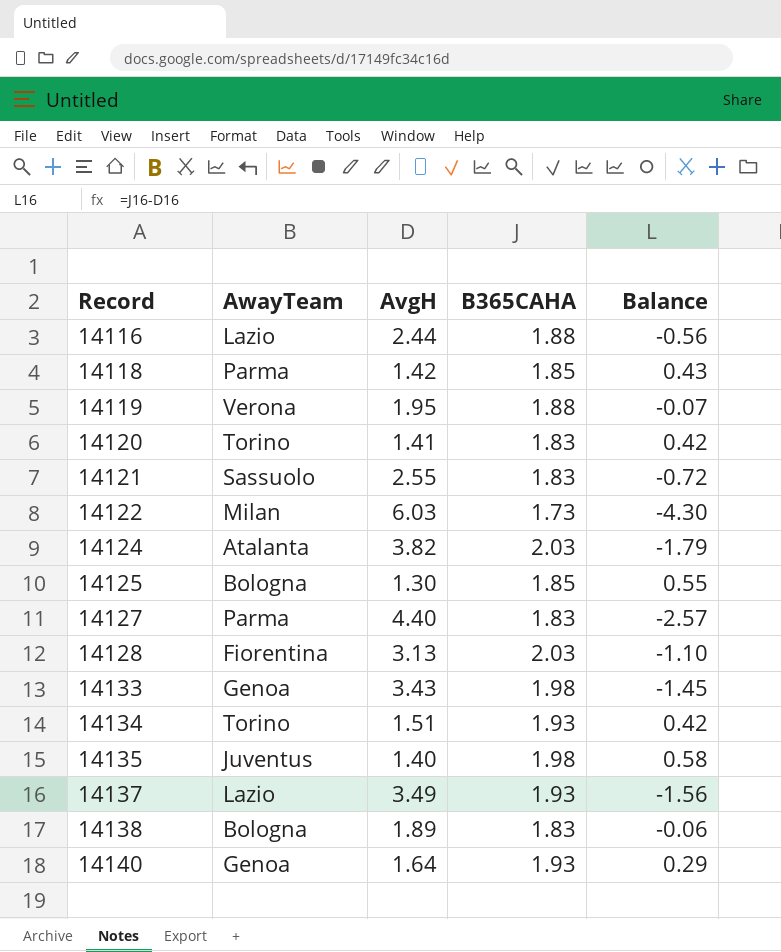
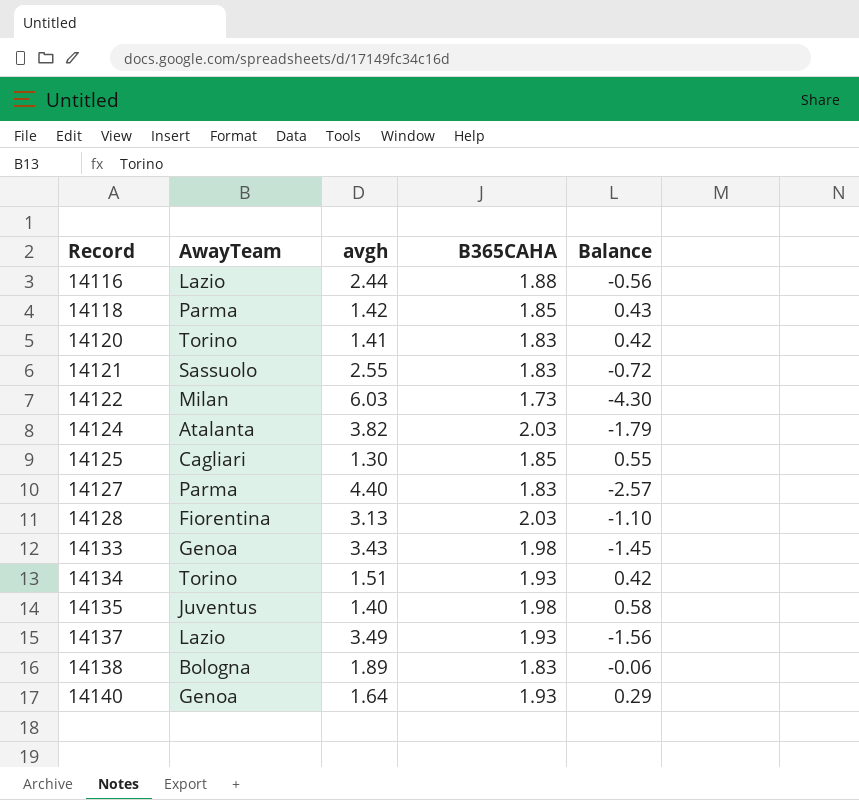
column name: AvgH -> avgh
row 14119: Verona | 1.95 | 1.88 | -0.07 -> none
14125 | AwayTeam: Bologna -> Cagliari

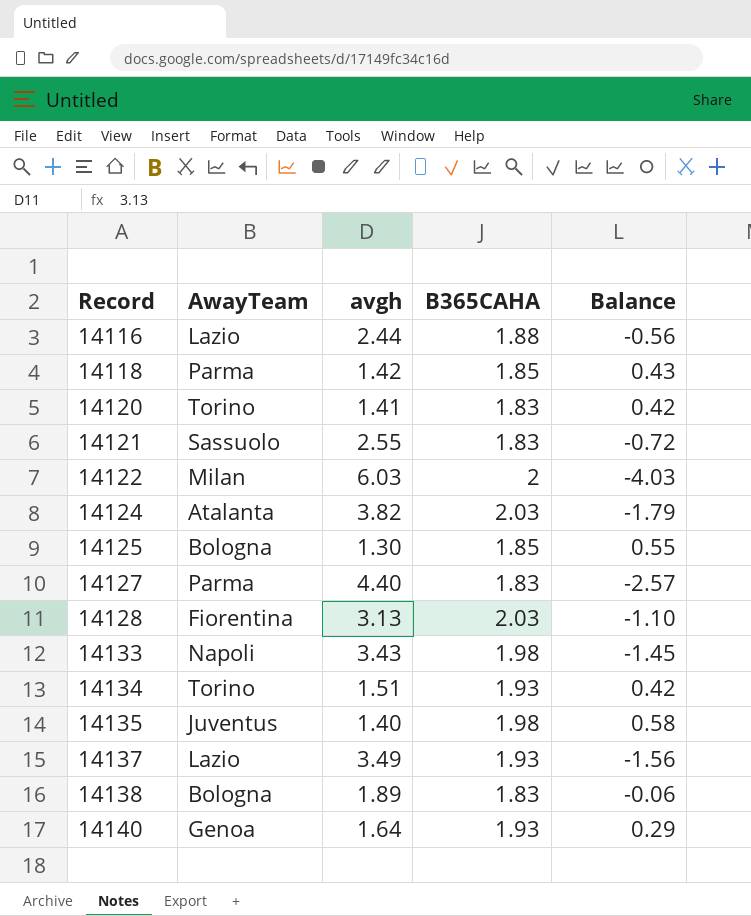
14122 | B365CAHA: 1.73 -> 2
14122 | Balance: -4.30 -> -4.03
14125 | AwayTeam: Cagliari -> Bologna
14133 | AwayTeam: Genoa -> Napoli

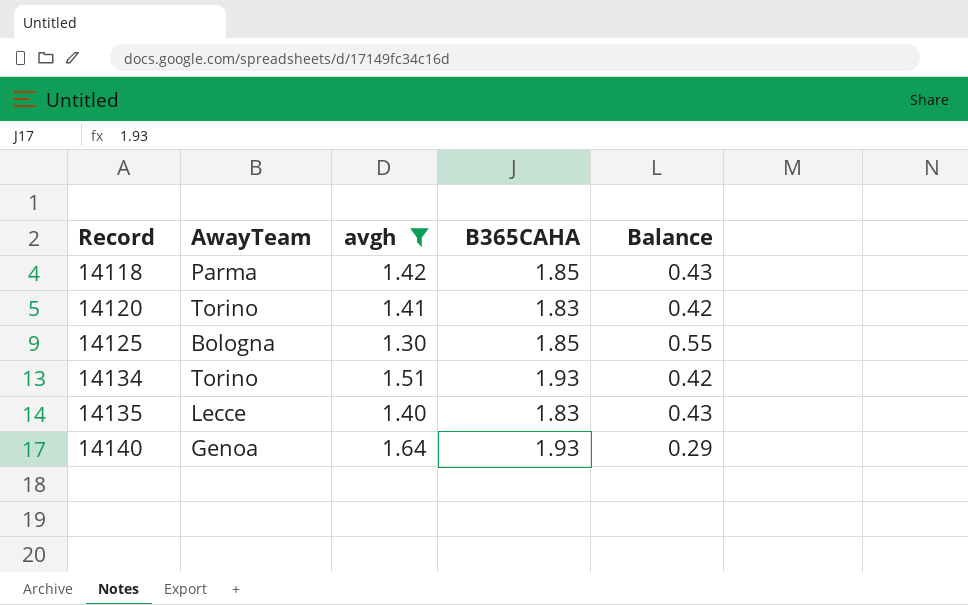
filter: none -> avgh <= 1.64
14135 | AwayTeam: Juventus -> Lecce
14135 | B365CAHA: 1.98 -> 1.83
14135 | Balance: 0.58 -> 0.43

